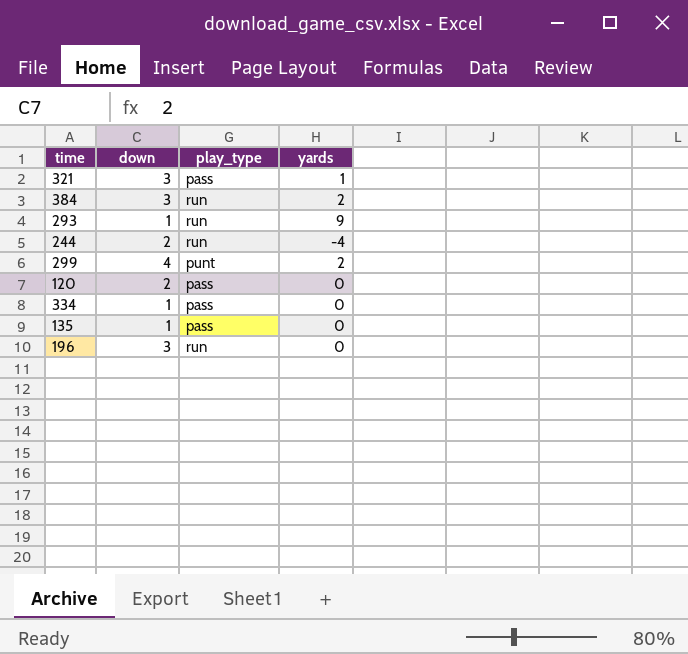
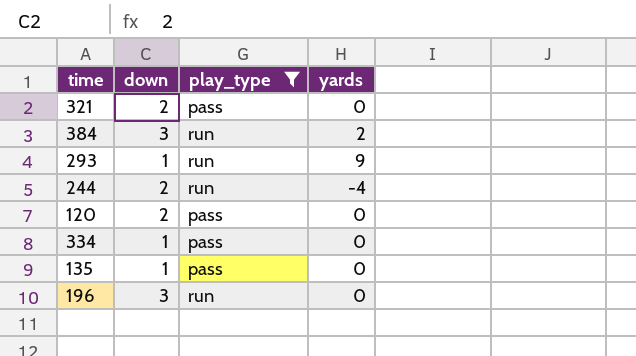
filter: none -> play_type != punt
321 | down: 3 -> 2
321 | yards: 1 -> 0

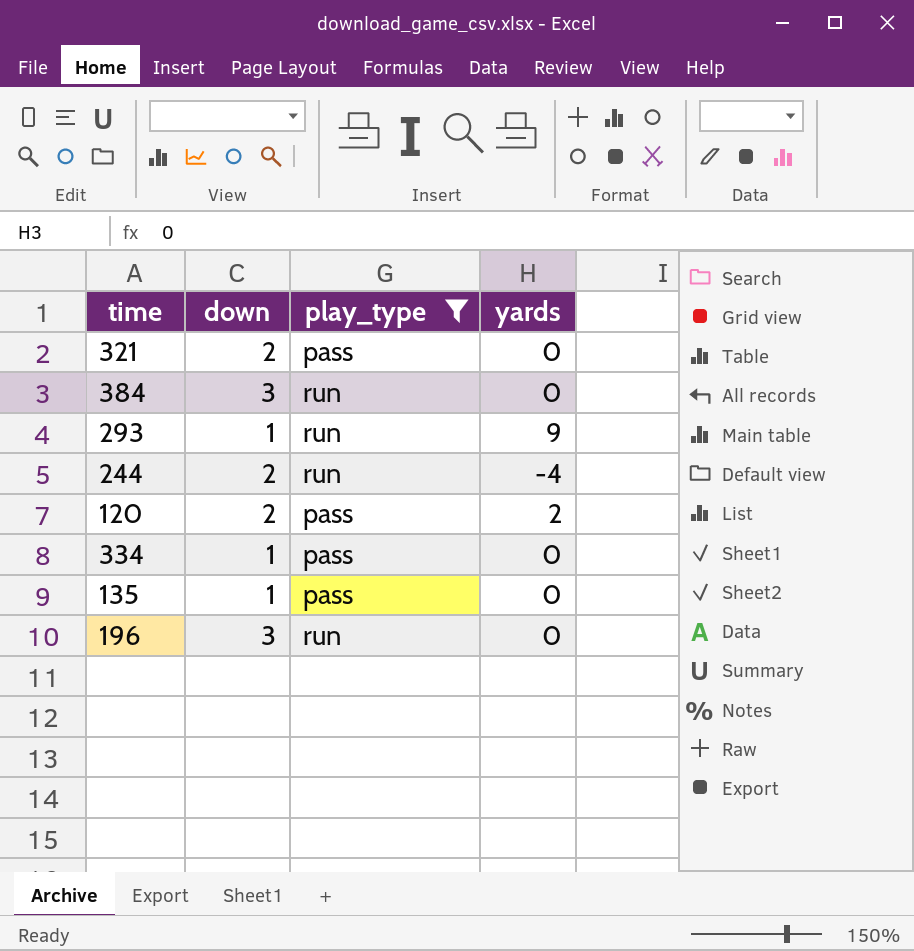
384 | yards: 2 -> 0
120 | yards: 0 -> 2

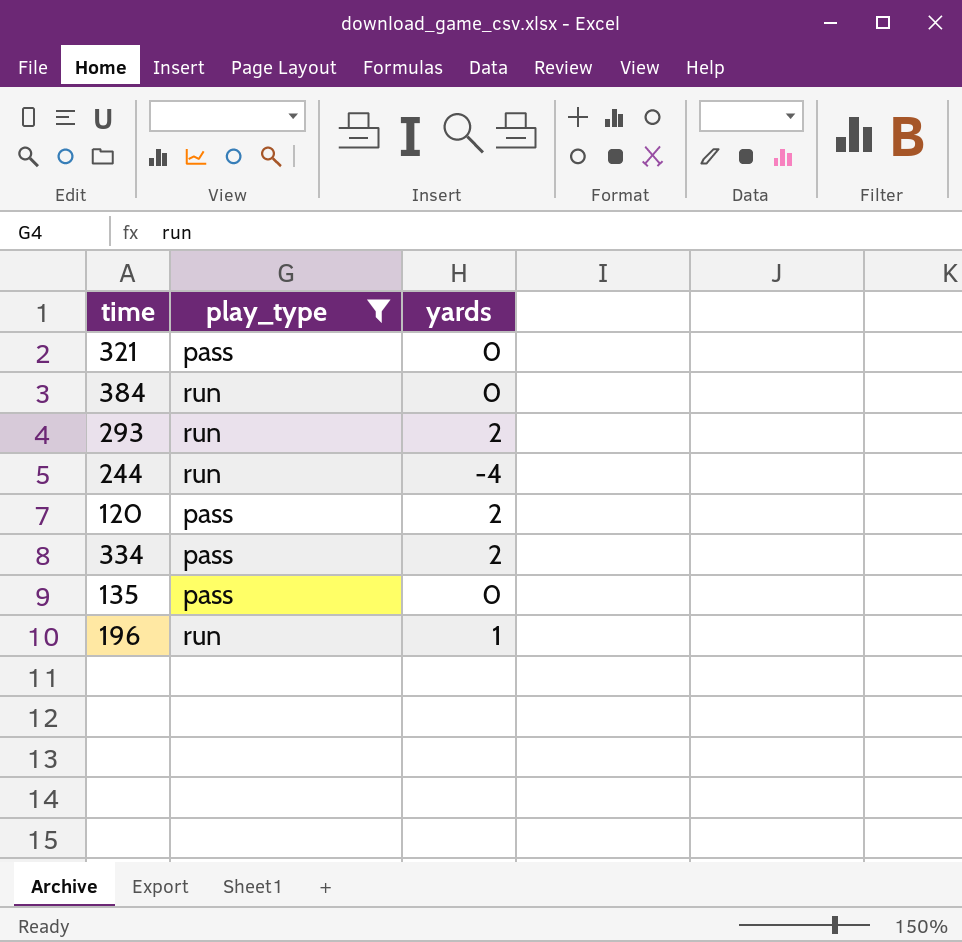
column down | position: 2 -> none
293 | yards: 9 -> 2
334 | yards: 0 -> 2
196 | yards: 0 -> 1

